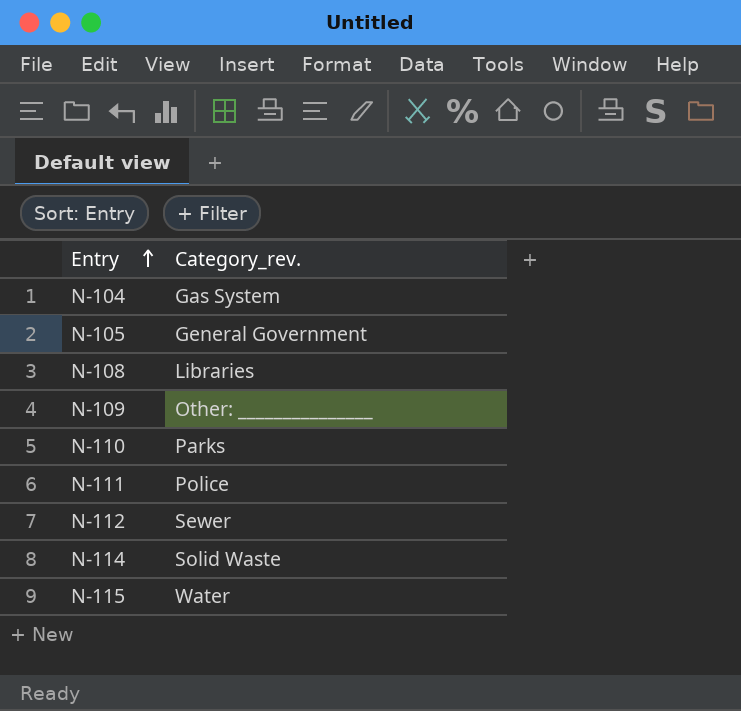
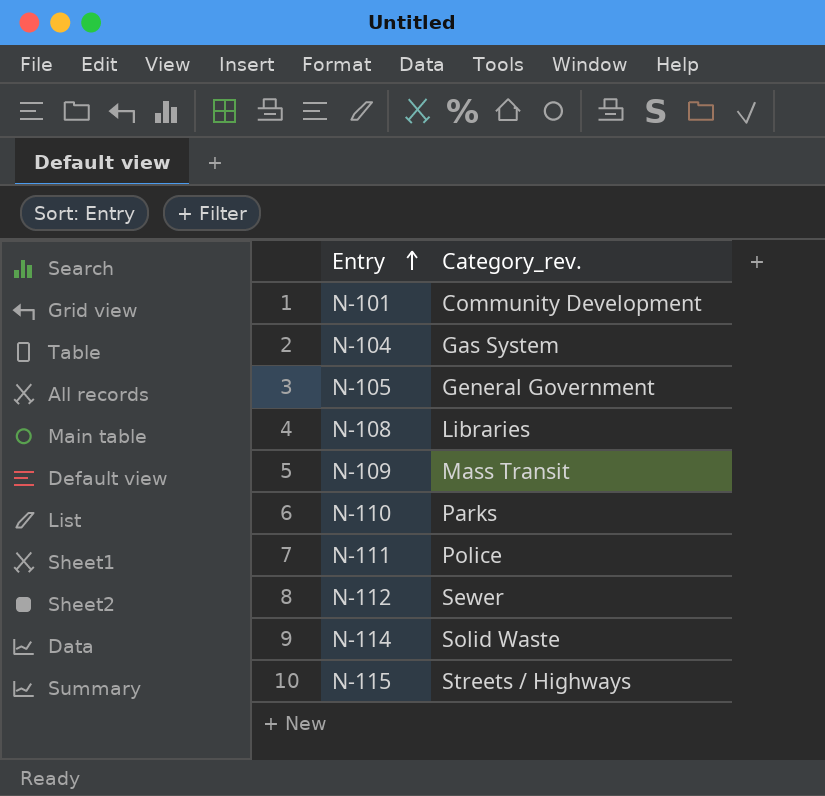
row N-101: none -> Community Development
N-109 | Category_rev.: Other: _______________ -> Mass Transit
N-115 | Category_rev.: Water -> Streets / Highways

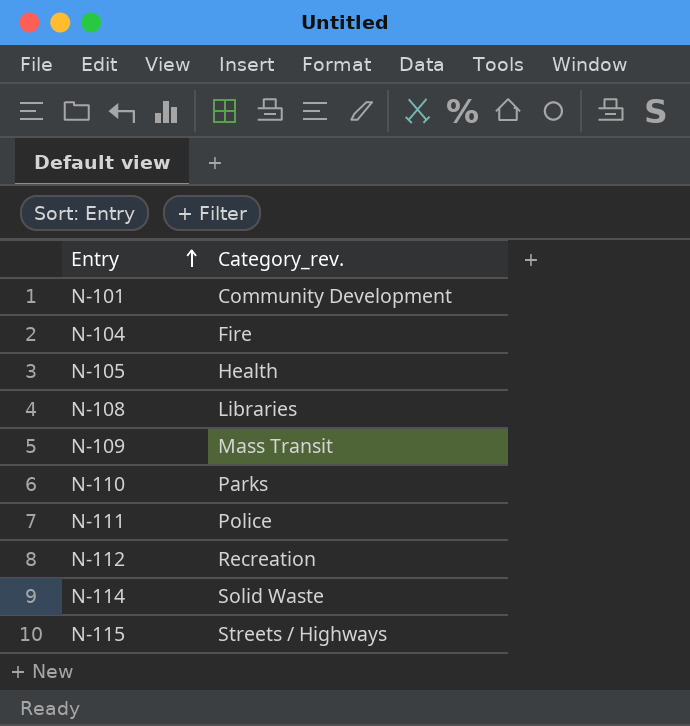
N-104 | Category_rev.: Gas System -> Fire
N-105 | Category_rev.: General Government -> Health
N-112 | Category_rev.: Sewer -> Recreation

